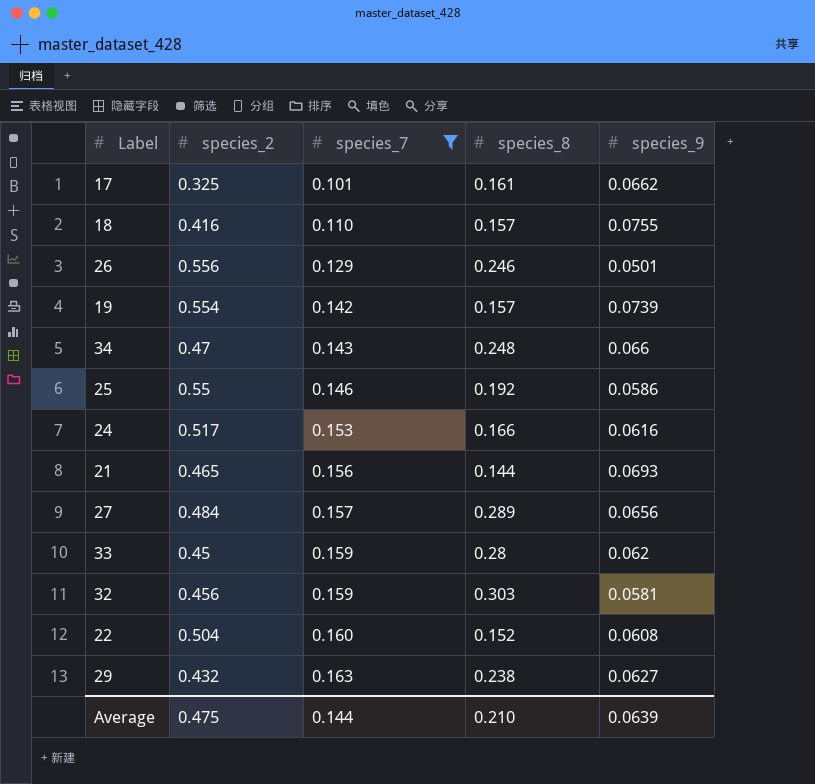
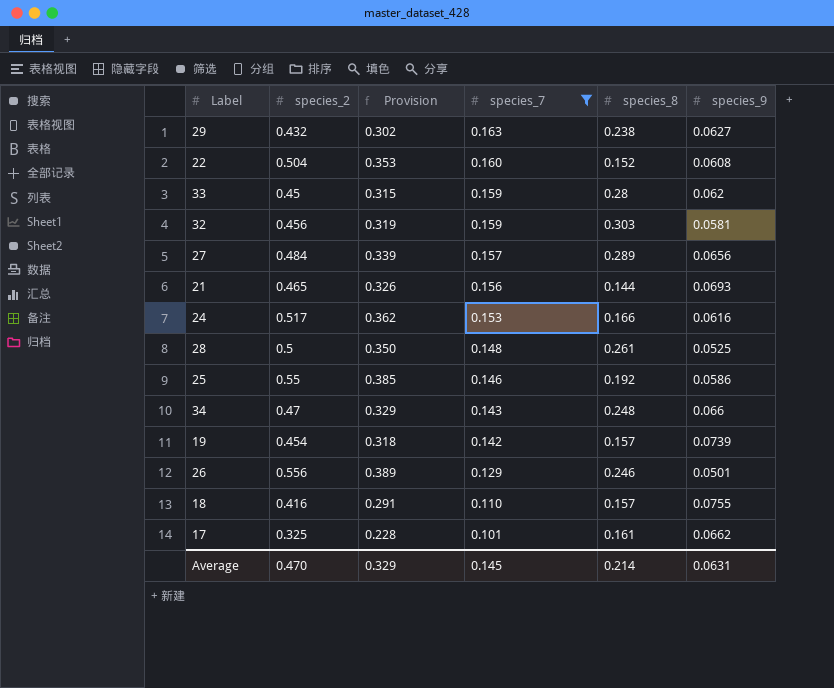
row order: species_7 ascending -> species_7 descending
column Provision | formula: none -> [species_2] * 0.7
row 28: none -> 0.5 | 0.350 | 0.148 | 0.261 | 0.0525
19 | species_2: 0.554 -> 0.454
Average | species_2: 0.475 -> 0.470
Average | species_7: 0.144 -> 0.145
Average | species_8: 0.210 -> 0.214
Average | species_9: 0.0639 -> 0.0631

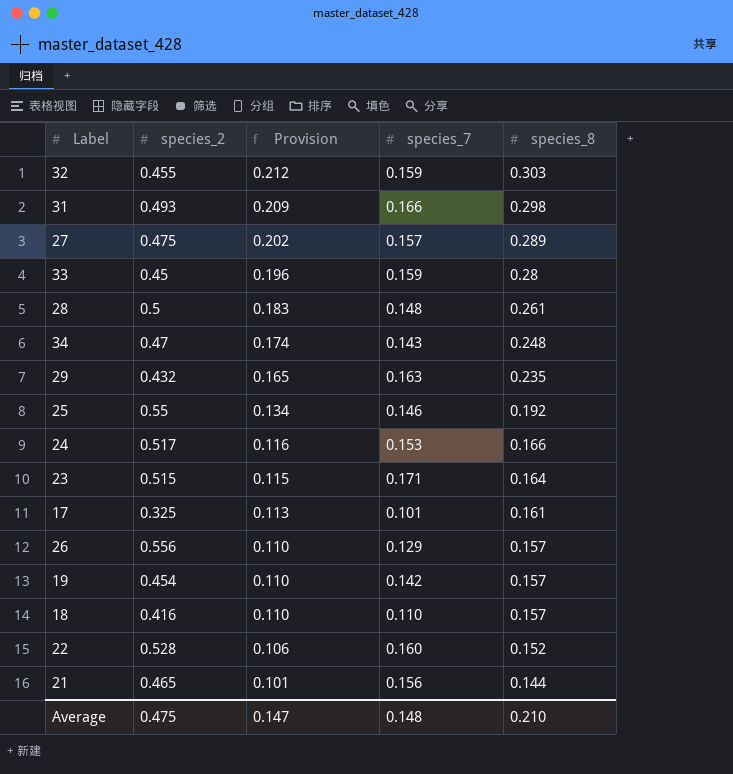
filter: species_7 <= 0.163 -> none
row order: species_7 descending -> Provision descending
column species_9 | position: 6 -> none
column Provision | formula: [species_2] * 0.7 -> [species_8] * 0.7
32 | species_2: 0.456 -> 0.455
27 | species_2: 0.484 -> 0.475
29 | species_8: 0.238 -> 0.235
26 | species_8: 0.246 -> 0.157
22 | species_2: 0.504 -> 0.528
Average | species_2: 0.470 -> 0.475
Average | Provision: 0.329 -> 0.147
Average | species_7: 0.145 -> 0.148
Average | species_8: 0.214 -> 0.210

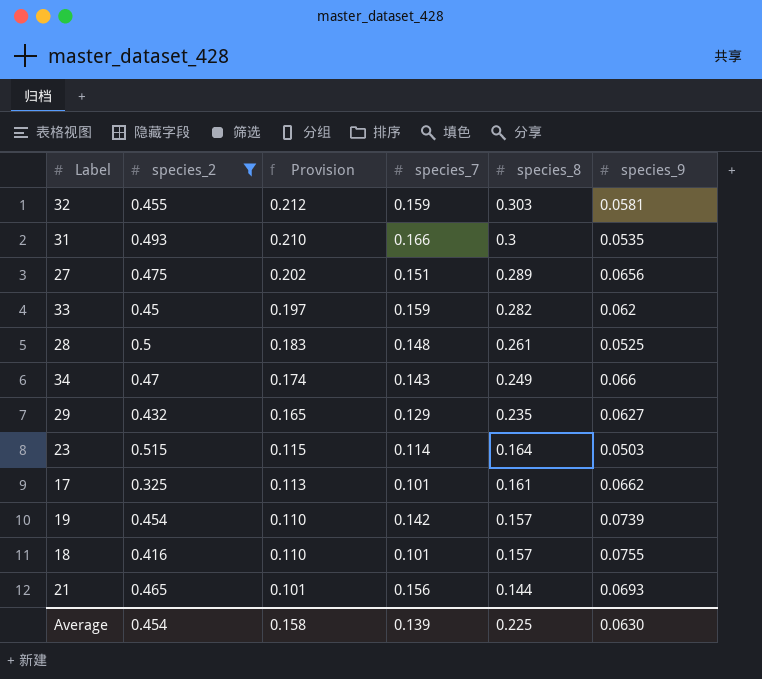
filter: none -> species_2 <= 0.515
column species_9 | position: none -> 6
31 | Provision: 0.209 -> 0.210
31 | species_8: 0.298 -> 0.3
27 | species_7: 0.157 -> 0.151
33 | Provision: 0.196 -> 0.197
33 | species_8: 0.28 -> 0.282
34 | species_8: 0.248 -> 0.249
29 | species_7: 0.163 -> 0.129
23 | species_7: 0.171 -> 0.114
18 | species_7: 0.110 -> 0.101
Average | species_2: 0.475 -> 0.454
Average | Provision: 0.147 -> 0.158
Average | species_7: 0.148 -> 0.139
Average | species_8: 0.210 -> 0.225

